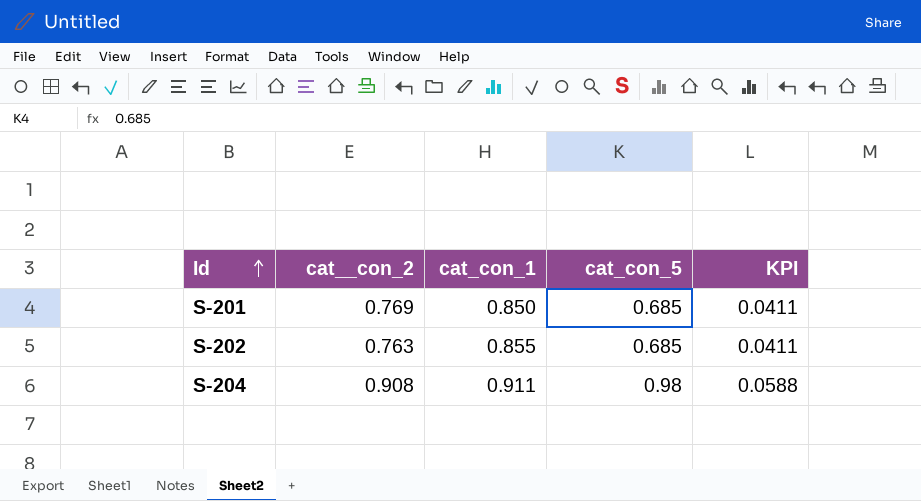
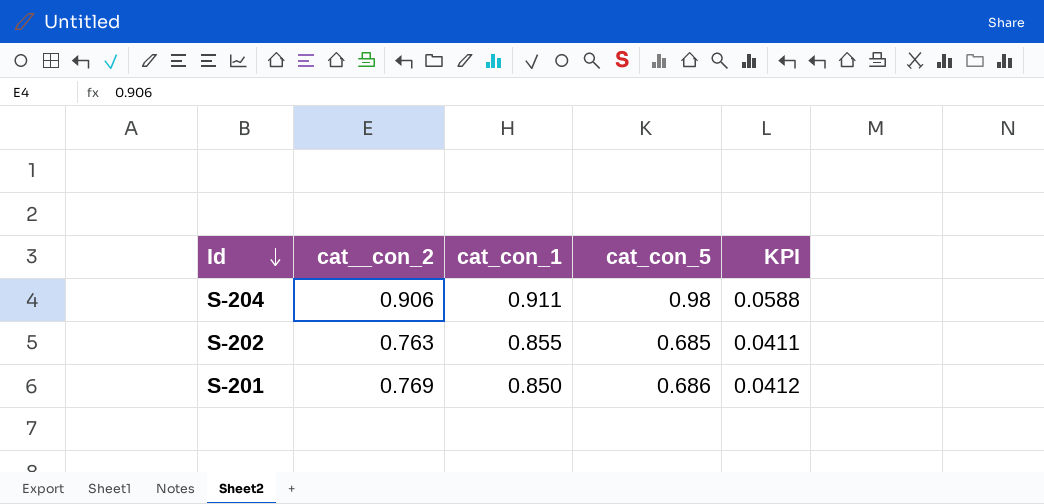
row order: Id ascending -> Id descending
S-204 | cat__con_2: 0.908 -> 0.906
S-201 | cat_con_5: 0.685 -> 0.686
S-201 | KPI: 0.0411 -> 0.0412

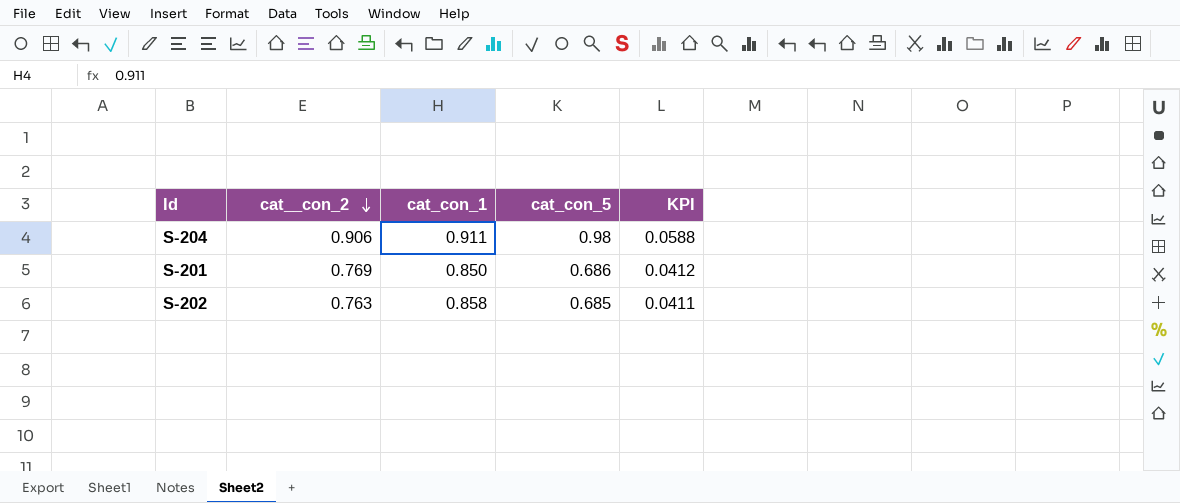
row order: Id descending -> cat__con_2 descending
S-202 | cat_con_1: 0.855 -> 0.858

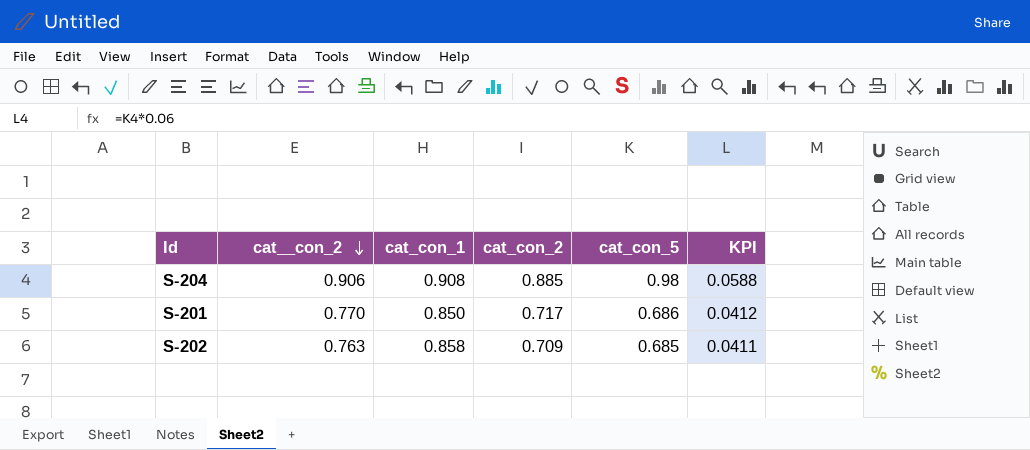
column cat_con_2 | position: none -> 4
S-204 | cat_con_1: 0.911 -> 0.908
S-201 | cat__con_2: 0.769 -> 0.770

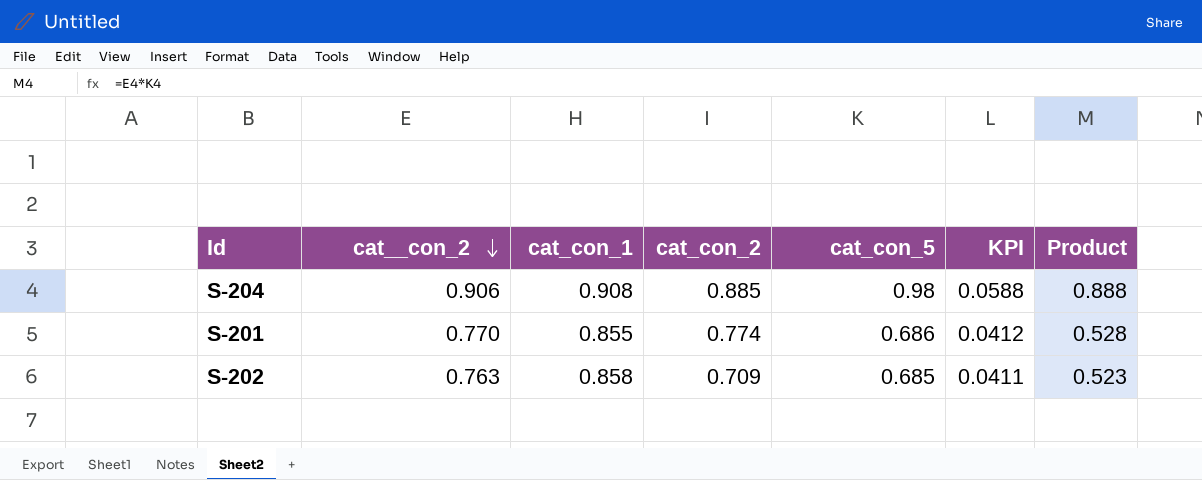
column Product | formula: none -> [cat__con_2] * [cat_con_5]
S-201 | cat_con_1: 0.850 -> 0.855
S-201 | cat_con_2: 0.717 -> 0.774

